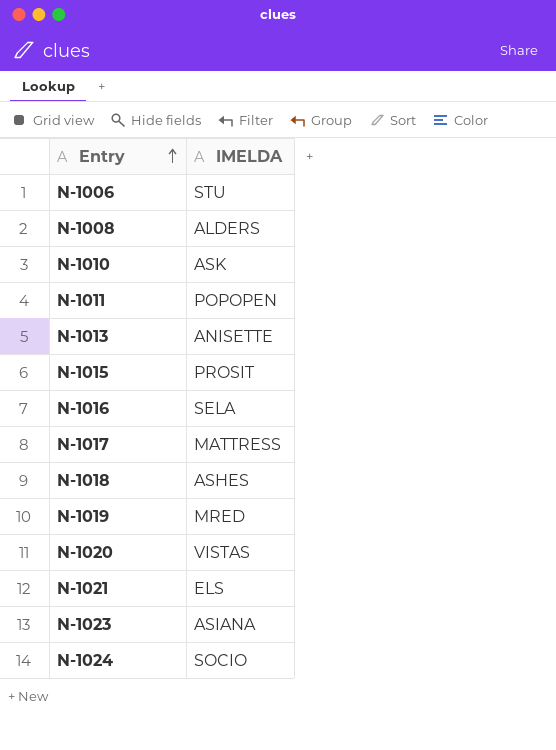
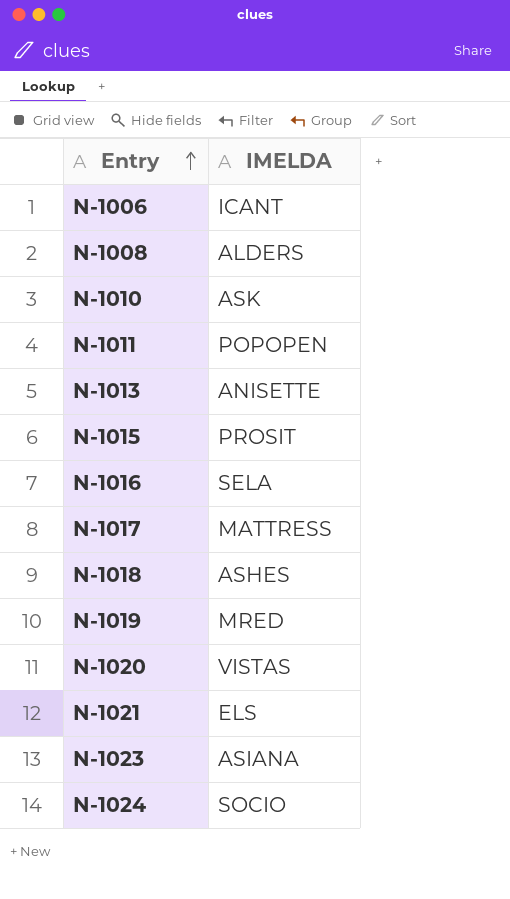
N-1006 | IMELDA: STU -> ICANT

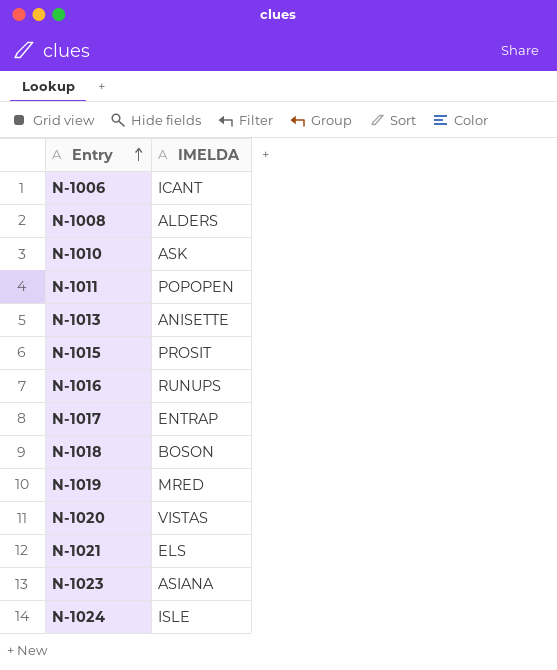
N-1016 | IMELDA: SELA -> RUNUPS
N-1017 | IMELDA: MATTRESS -> ENTRAP
N-1018 | IMELDA: ASHES -> BOSON
N-1024 | IMELDA: SOCIO -> ISLE

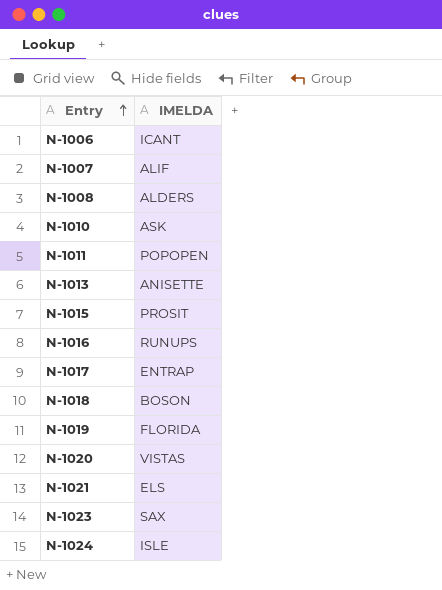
row N-1007: none -> ALIF
N-1019 | IMELDA: MRED -> FLORIDA
N-1023 | IMELDA: ASIANA -> SAX

